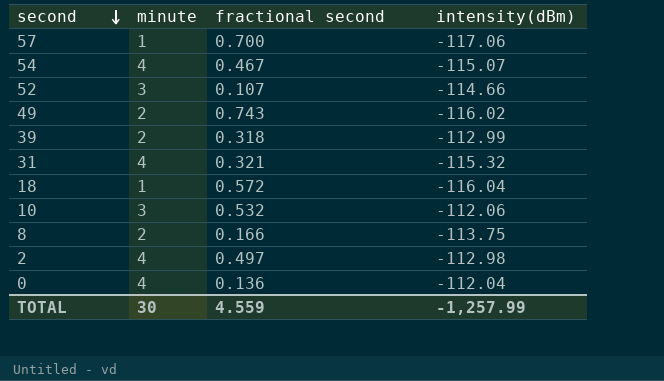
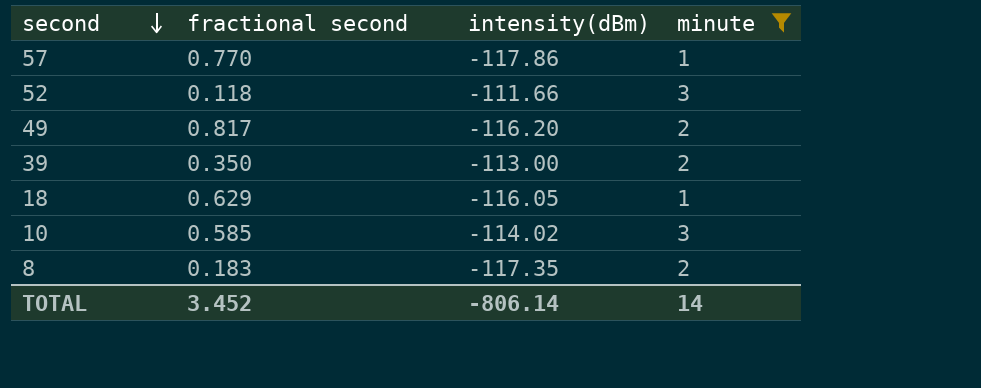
filter: none -> minute != 4
column minute | position: 2 -> 4
57 | fractional second: 0.700 -> 0.770
57 | intensity(dBm): -117.06 -> -117.86
52 | fractional second: 0.107 -> 0.118
52 | intensity(dBm): -114.66 -> -111.66
49 | fractional second: 0.743 -> 0.817
49 | intensity(dBm): -116.02 -> -116.20
39 | fractional second: 0.318 -> 0.350
39 | intensity(dBm): -112.99 -> -113.00
18 | fractional second: 0.572 -> 0.629
18 | intensity(dBm): -116.04 -> -116.05
10 | fractional second: 0.532 -> 0.585
10 | intensity(dBm): -112.06 -> -114.02
8 | fractional second: 0.166 -> 0.183
8 | intensity(dBm): -113.75 -> -117.35
TOTAL | fractional second: 4.559 -> 3.452
TOTAL | intensity(dBm): -1,257.99 -> -806.14
TOTAL | minute: 30 -> 14

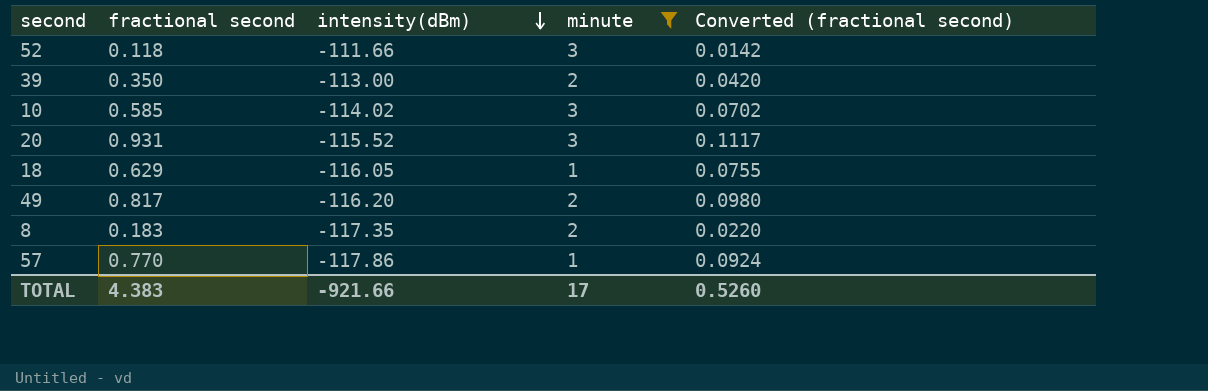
row order: second descending -> intensity(dBm) descending
column Converted (fractional second) | formula: none -> [fractional second] * 0.12
row 20: none -> 0.931 | -115.52 | 3 | 0.1117
TOTAL | fractional second: 3.452 -> 4.383
TOTAL | intensity(dBm): -806.14 -> -921.66
TOTAL | minute: 14 -> 17

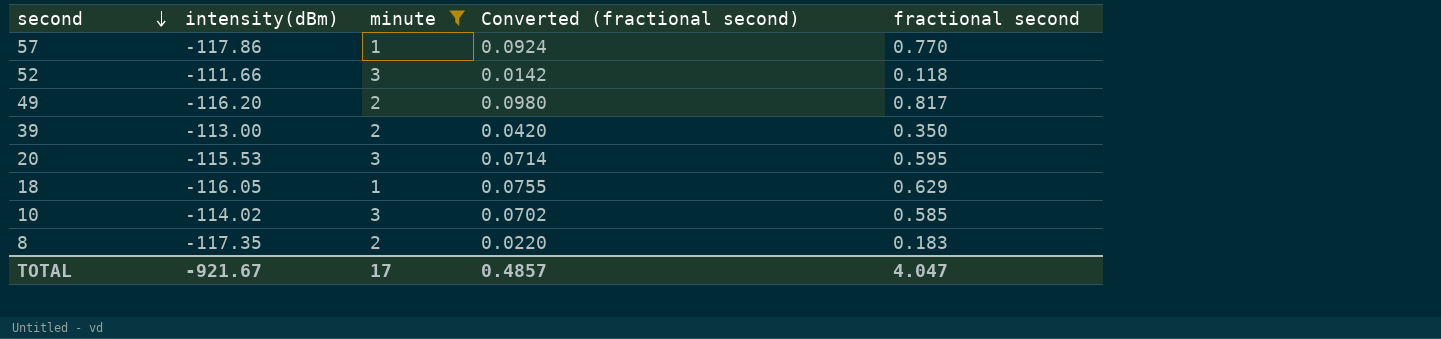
row order: intensity(dBm) descending -> second descending
column fractional second | position: 2 -> 5
20 | intensity(dBm): -115.52 -> -115.53
20 | Converted (fractional second): 0.1117 -> 0.0714
20 | fractional second: 0.931 -> 0.595
TOTAL | intensity(dBm): -921.66 -> -921.67
TOTAL | Converted (fractional second): 0.5260 -> 0.4857
TOTAL | fractional second: 4.383 -> 4.047

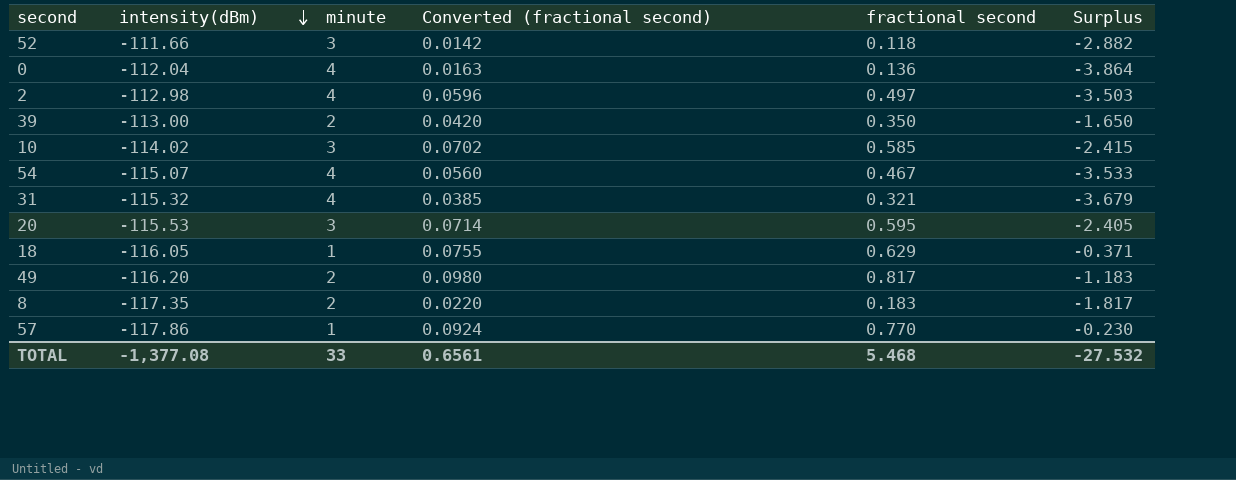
filter: minute != 4 -> none
row order: second descending -> intensity(dBm) descending
column Surplus | formula: none -> [fractional second] - [minute]
TOTAL | intensity(dBm): -921.67 -> -1,377.08
TOTAL | minute: 17 -> 33
TOTAL | Converted (fractional second): 0.4857 -> 0.6561
TOTAL | fractional second: 4.047 -> 5.468

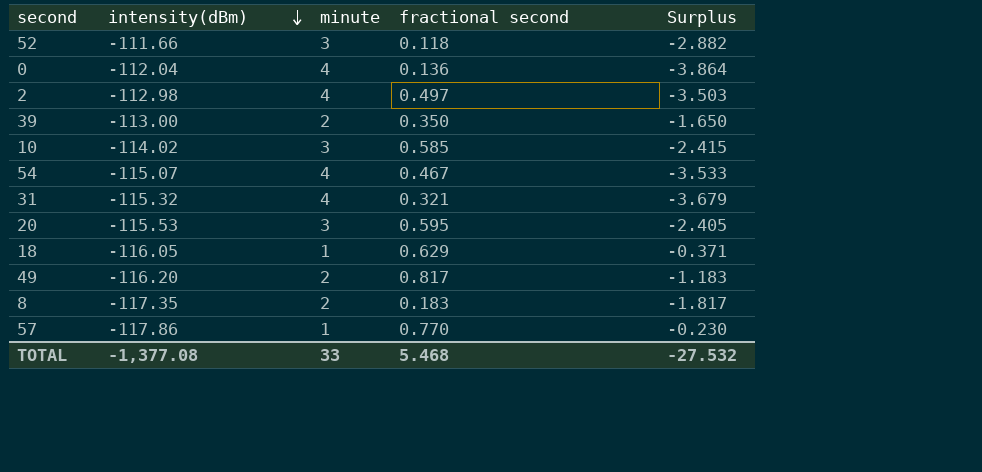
column Converted (fractional second) | formula: [fractional second] * 0.12 -> none

